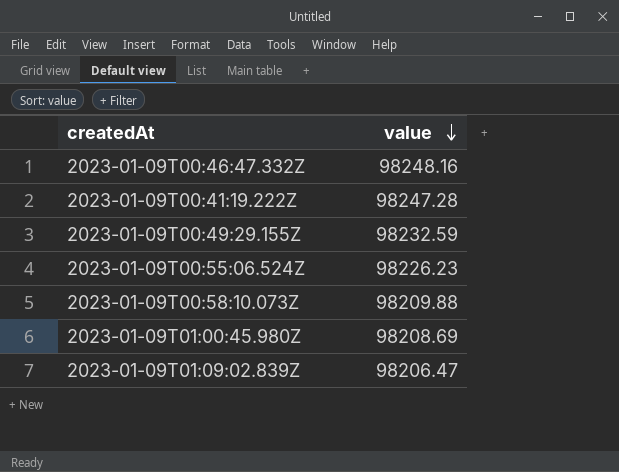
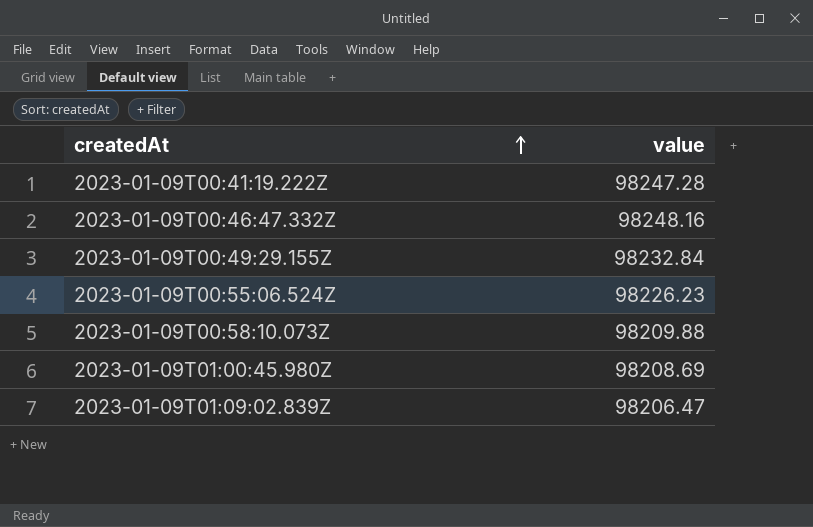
row order: value descending -> createdAt ascending
2023-01-09T00:49:29.155Z | value: 98232.59 -> 98232.84

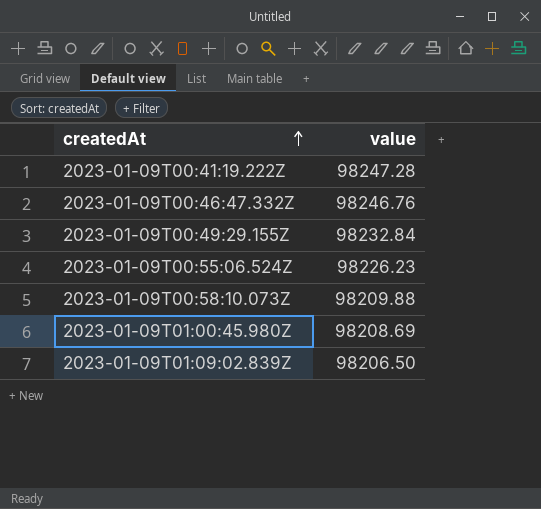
2023-01-09T00:46:47.332Z | value: 98248.16 -> 98246.76
2023-01-09T01:09:02.839Z | value: 98206.47 -> 98206.50

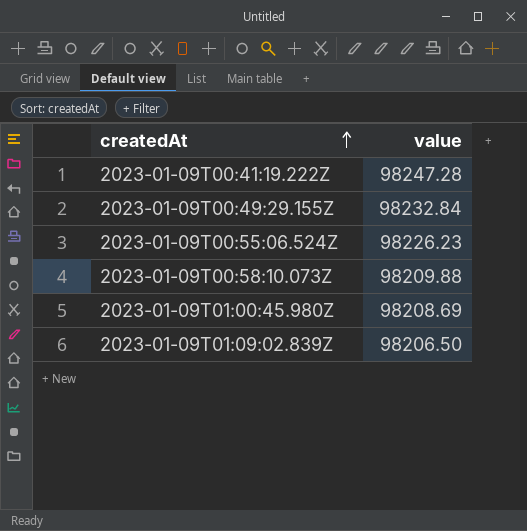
row 2023-01-09T00:46:47.332Z: 98246.76 -> none

